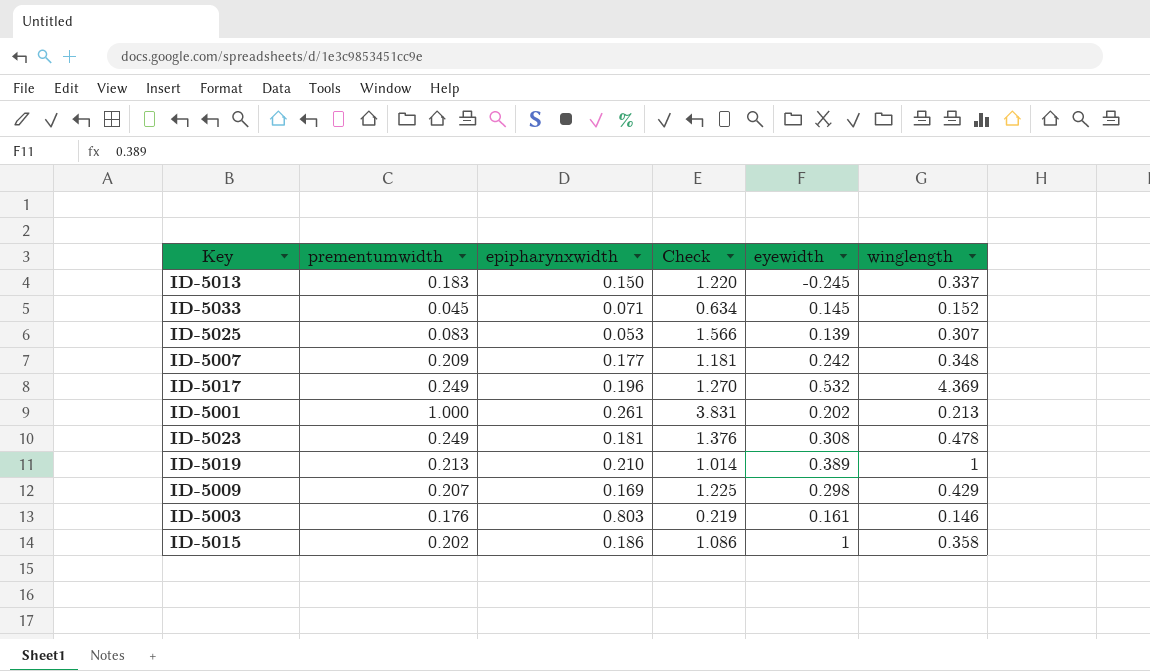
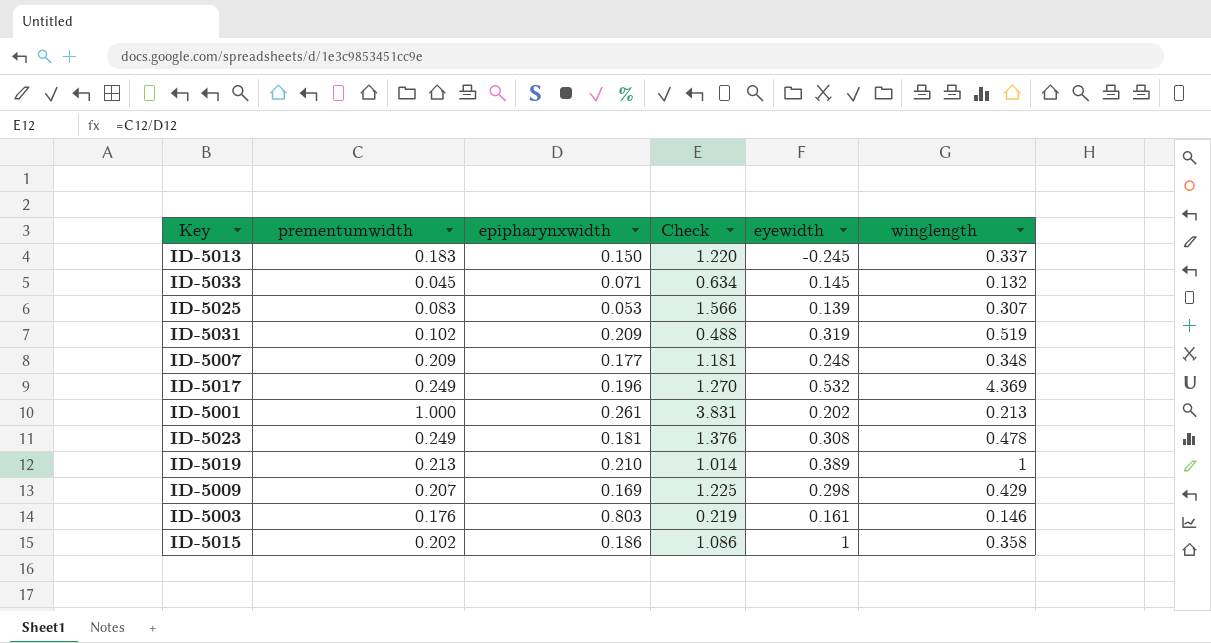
ID-5033 | winglength: 0.152 -> 0.132
row ID-5031: none -> 0.102 | 0.209 | 0.488 | 0.319 | 0.519
ID-5007 | eyewidth: 0.242 -> 0.248

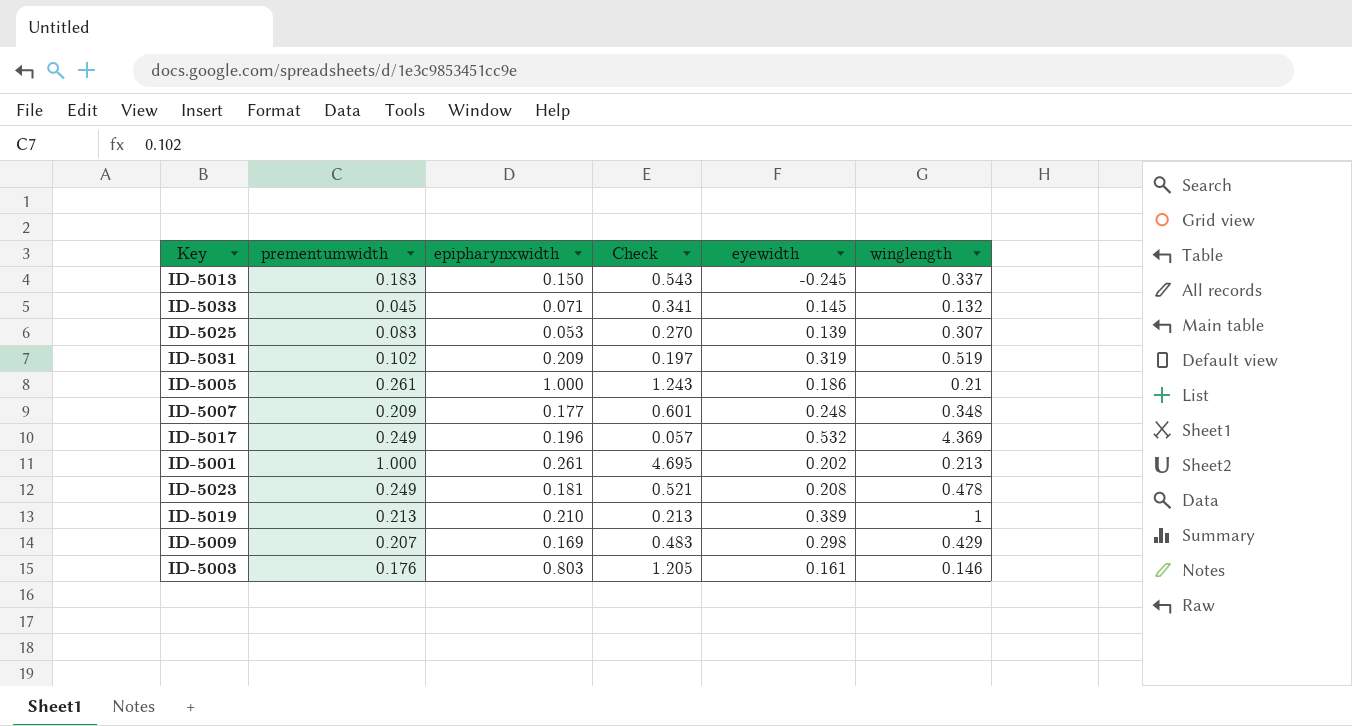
column Check | formula: [prementumwidth] / [epipharynxwidth] -> [prementumwidth] / [winglength]
row ID-5015: 0.202 | 0.186 | 1.086 | 1 | 0.358 -> none
row ID-5005: none -> 0.261 | 1.000 | 1.243 | 0.186 | 0.21
ID-5023 | eyewidth: 0.308 -> 0.208

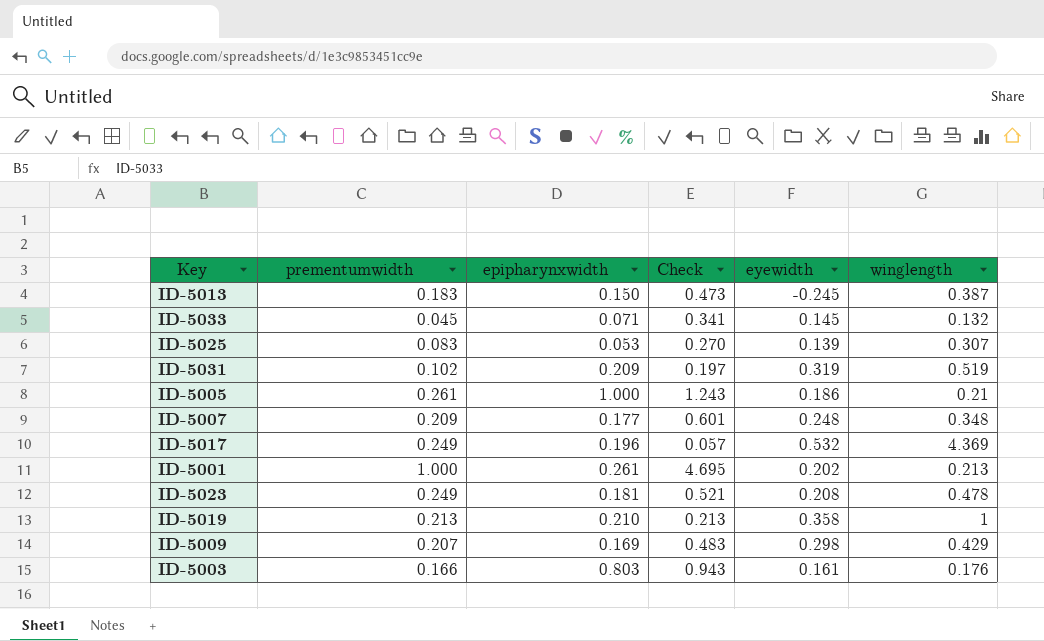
ID-5013 | Check: 0.543 -> 0.473
ID-5013 | winglength: 0.337 -> 0.387
ID-5019 | eyewidth: 0.389 -> 0.358
ID-5003 | prementumwidth: 0.176 -> 0.166
ID-5003 | Check: 1.205 -> 0.943
ID-5003 | winglength: 0.146 -> 0.176

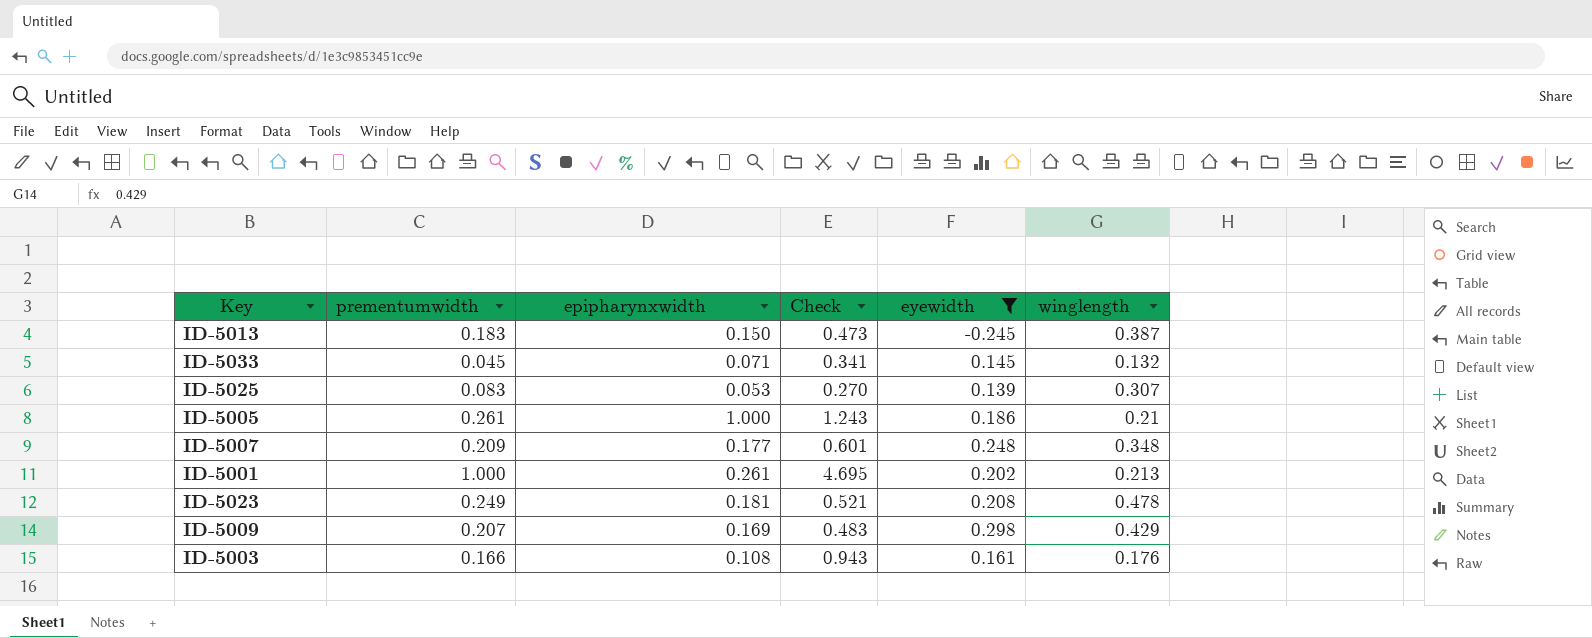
filter: none -> eyewidth <= 0.298
ID-5003 | epipharynxwidth: 0.803 -> 0.108

